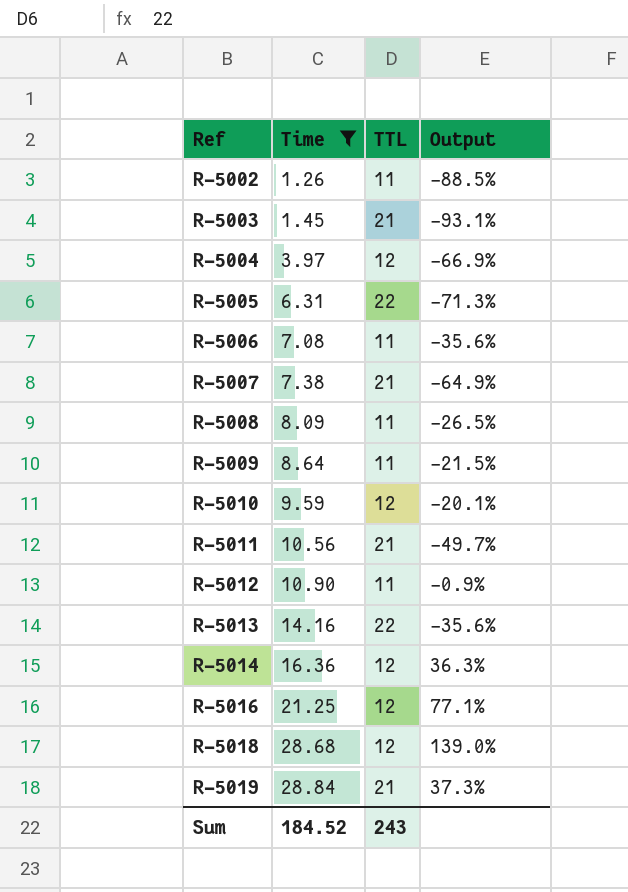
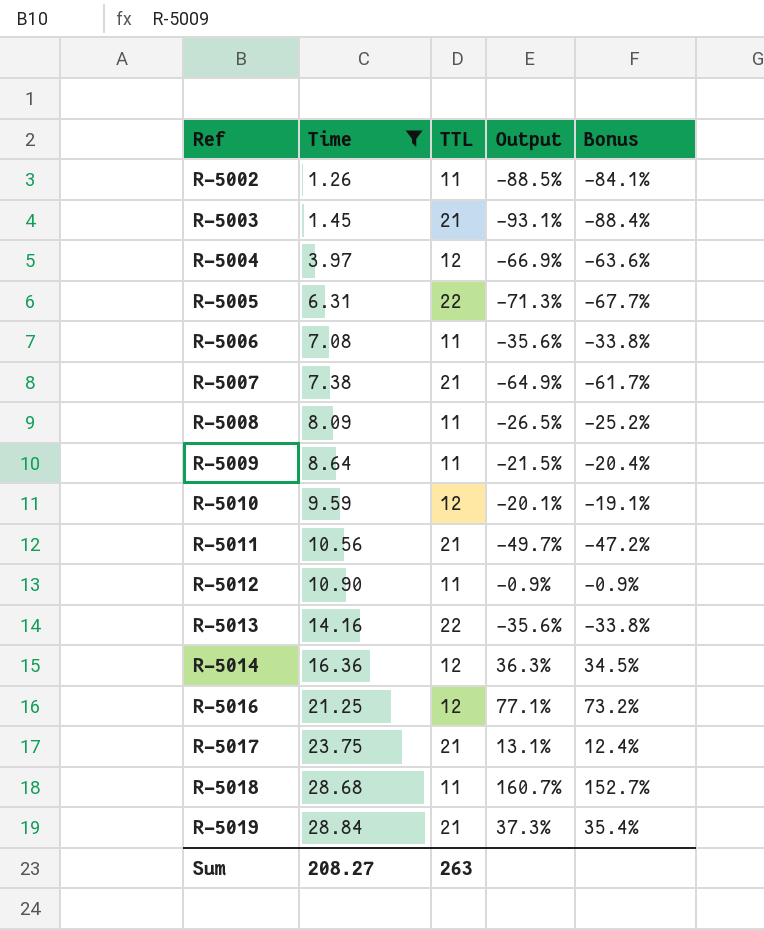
column Bonus | formula: none -> [Output] * 0.95
row R-5017: none -> 23.75 | 21 | 13.1% | 12.4%
R-5018 | TTL: 12 -> 11
R-5018 | Output: 139.0% -> 160.7%
Sum | Time: 184.52 -> 208.27
Sum | TTL: 243 -> 263

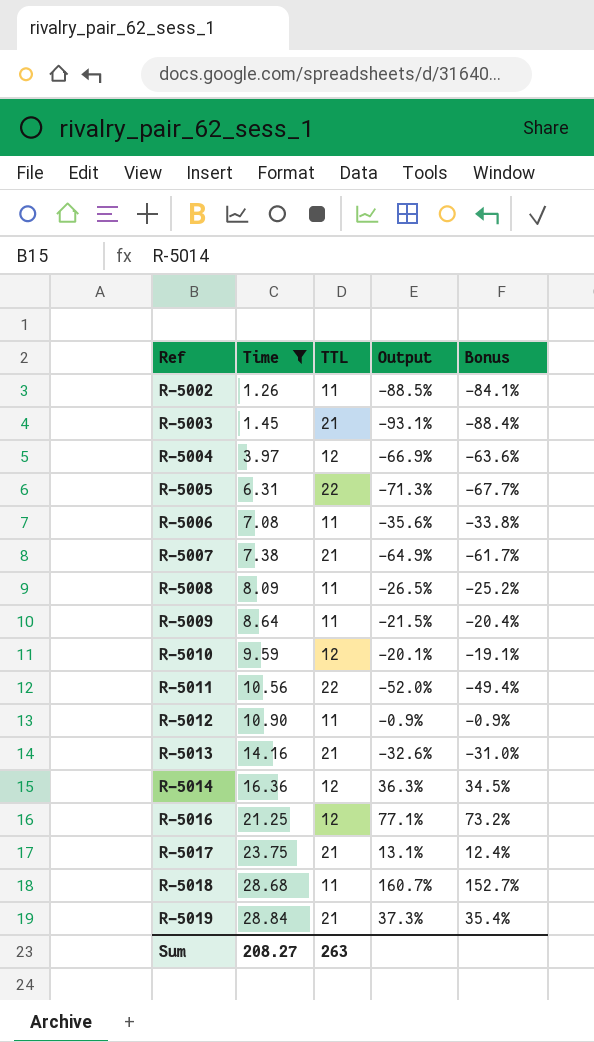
R-5011 | TTL: 21 -> 22
R-5011 | Output: -49.7% -> -52.0%
R-5011 | Bonus: -47.2% -> -49.4%
R-5013 | TTL: 22 -> 21
R-5013 | Output: -35.6% -> -32.6%
R-5013 | Bonus: -33.8% -> -31.0%

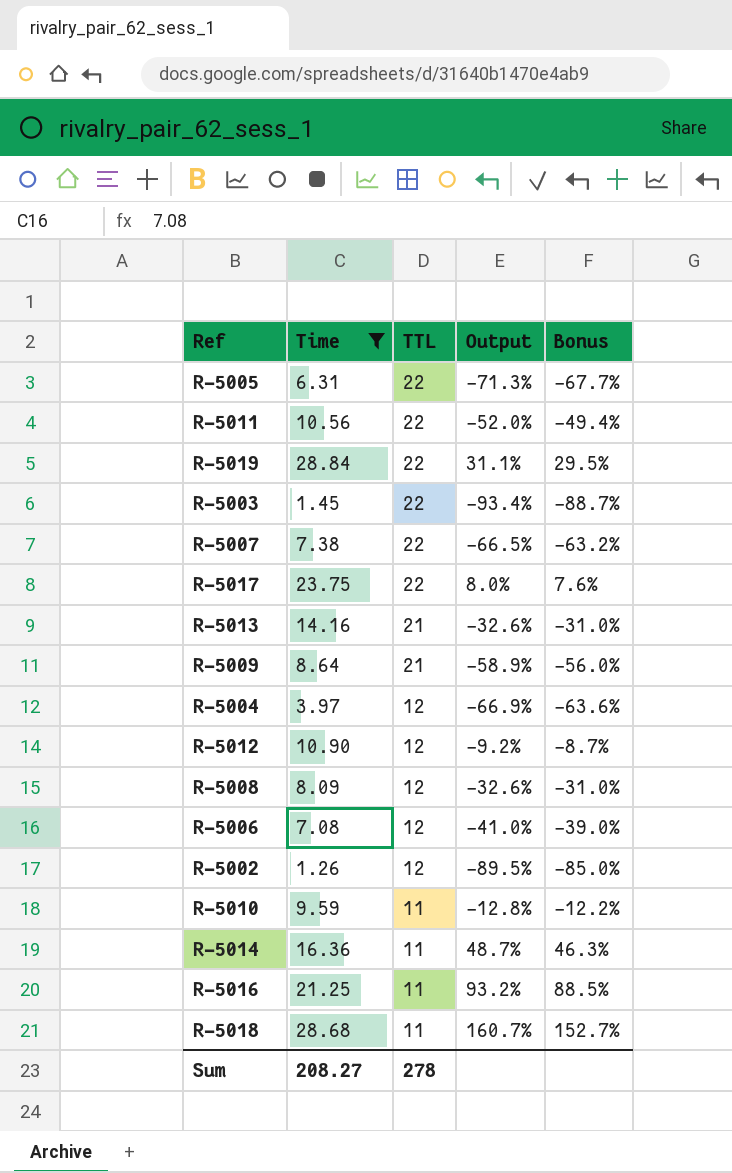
row order: Ref ascending -> TTL descending
R-5019 | TTL: 21 -> 22
R-5019 | Output: 37.3% -> 31.1%
R-5019 | Bonus: 35.4% -> 29.5%
R-5003 | TTL: 21 -> 22
R-5003 | Output: -93.1% -> -93.4%
R-5003 | Bonus: -88.4% -> -88.7%
R-5007 | TTL: 21 -> 22
R-5007 | Output: -64.9% -> -66.5%
R-5007 | Bonus: -61.7% -> -63.2%
R-5017 | TTL: 21 -> 22
R-5017 | Output: 13.1% -> 8.0%
R-5017 | Bonus: 12.4% -> 7.6%
R-5009 | TTL: 11 -> 21
R-5009 | Output: -21.5% -> -58.9%
R-5009 | Bonus: -20.4% -> -56.0%
R-5012 | TTL: 11 -> 12
R-5012 | Output: -0.9% -> -9.2%
R-5012 | Bonus: -0.9% -> -8.7%
R-5008 | TTL: 11 -> 12
R-5008 | Output: -26.5% -> -32.6%
R-5008 | Bonus: -25.2% -> -31.0%
R-5006 | TTL: 11 -> 12
R-5006 | Output: -35.6% -> -41.0%
R-5006 | Bonus: -33.8% -> -39.0%
R-5002 | TTL: 11 -> 12
R-5002 | Output: -88.5% -> -89.5%
R-5002 | Bonus: -84.1% -> -85.0%
R-5010 | TTL: 12 -> 11
R-5010 | Output: -20.1% -> -12.8%
R-5010 | Bonus: -19.1% -> -12.2%
R-5014 | TTL: 12 -> 11
R-5014 | Output: 36.3% -> 48.7%
R-5014 | Bonus: 34.5% -> 46.3%
R-5016 | TTL: 12 -> 11
R-5016 | Output: 77.1% -> 93.2%
R-5016 | Bonus: 73.2% -> 88.5%
Sum | TTL: 263 -> 278

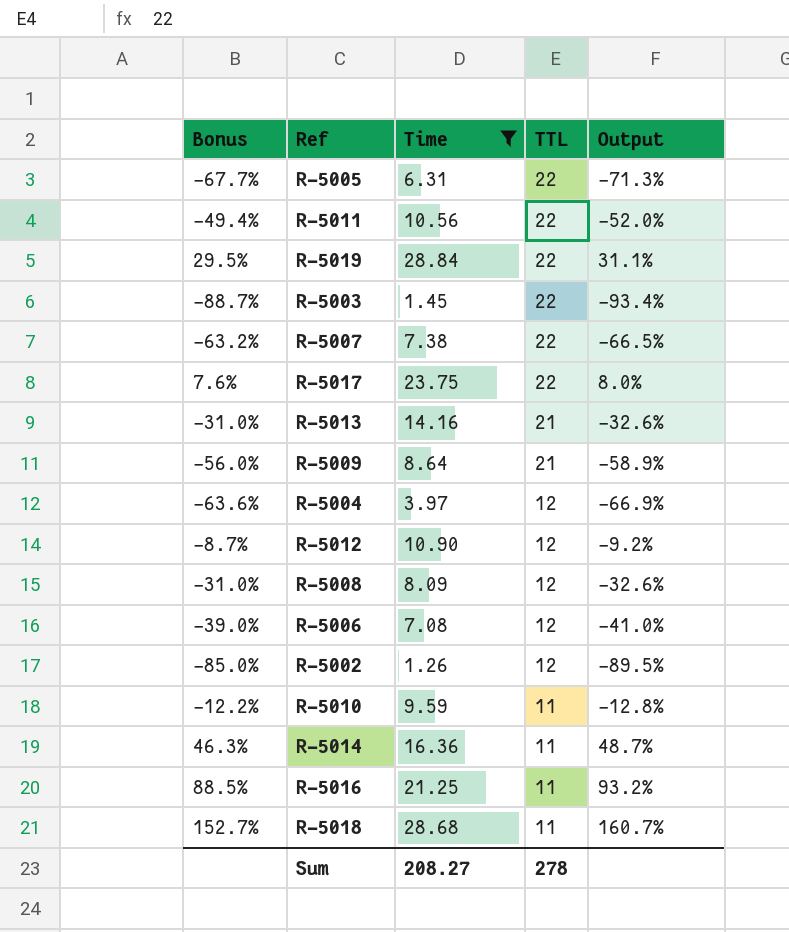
column Bonus | position: 5 -> 1

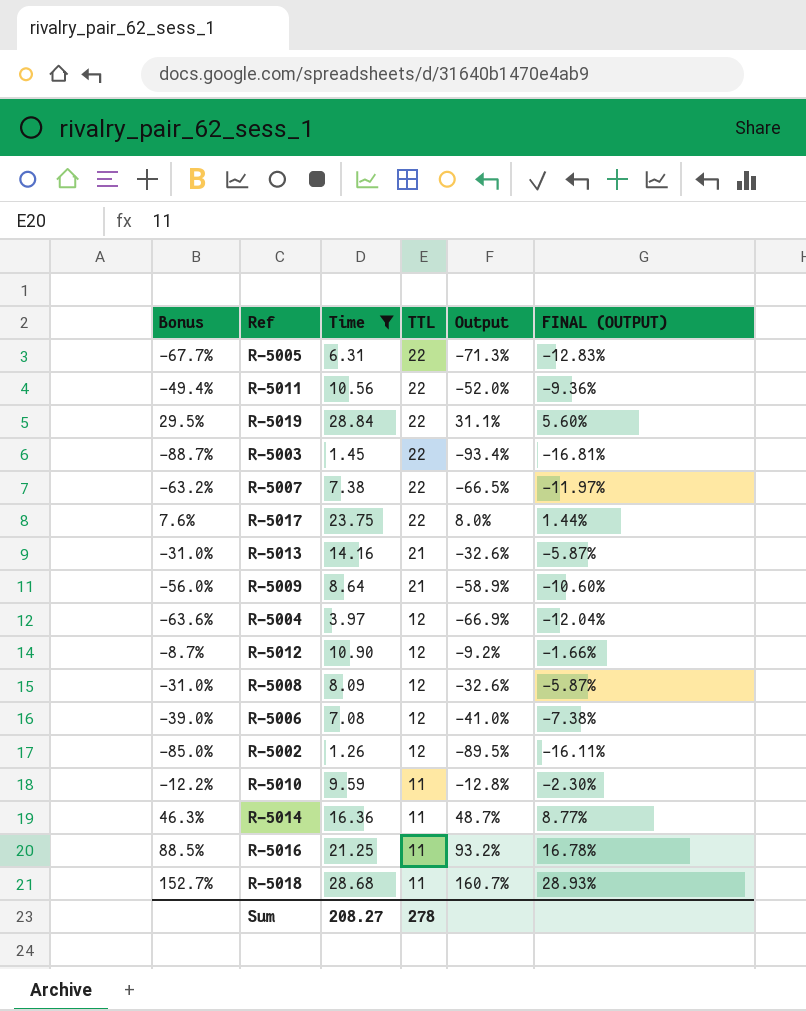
column FINAL (OUTPUT) | formula: none -> [Output] * 0.18

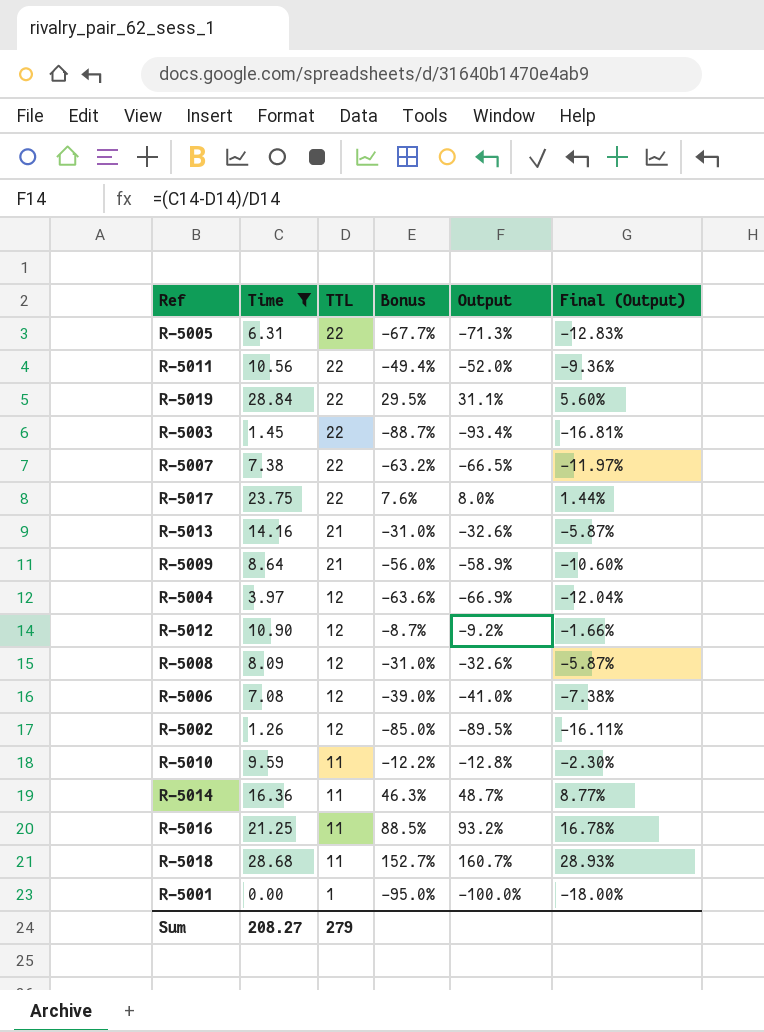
column Bonus | position: 1 -> 4
column name: FINAL (OUTPUT) -> Final (Output)
row R-5001: none -> 0.00 | 1 | -95.0% | -100.0% | -18.00%
Sum | TTL: 278 -> 279

